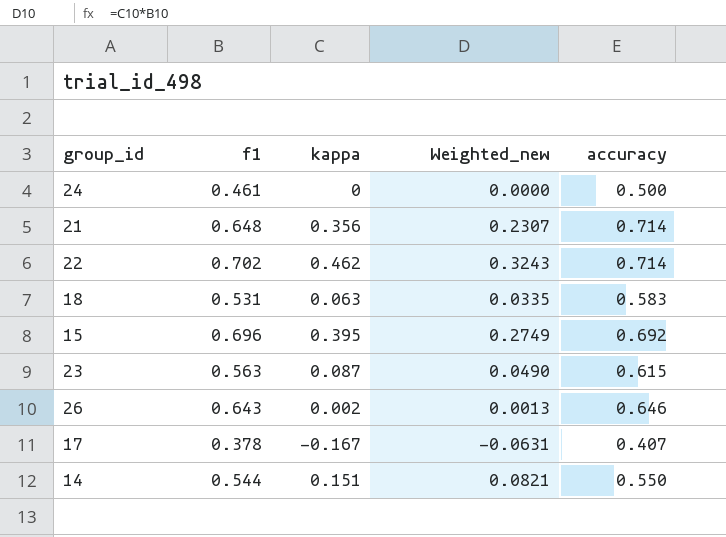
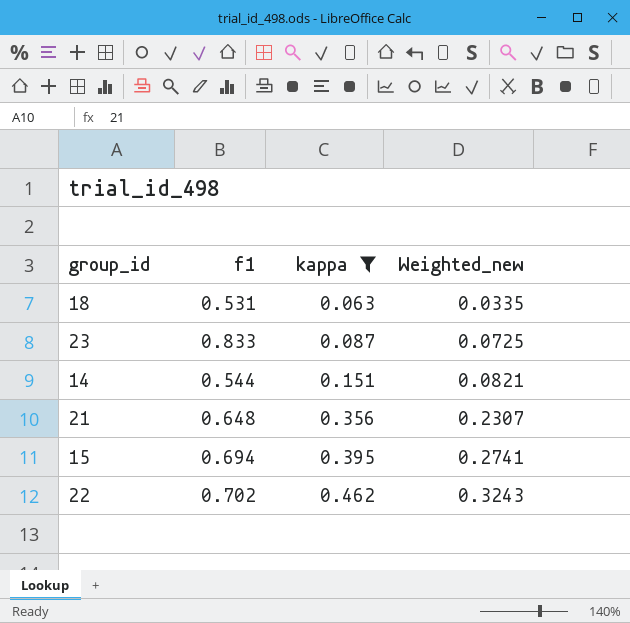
filter: none -> kappa >= 0.063
row order: none -> kappa ascending
column accuracy | position: 5 -> none
23 | f1: 0.563 -> 0.833
23 | Weighted_new: 0.0490 -> 0.0725
15 | f1: 0.696 -> 0.694
15 | Weighted_new: 0.2749 -> 0.2741

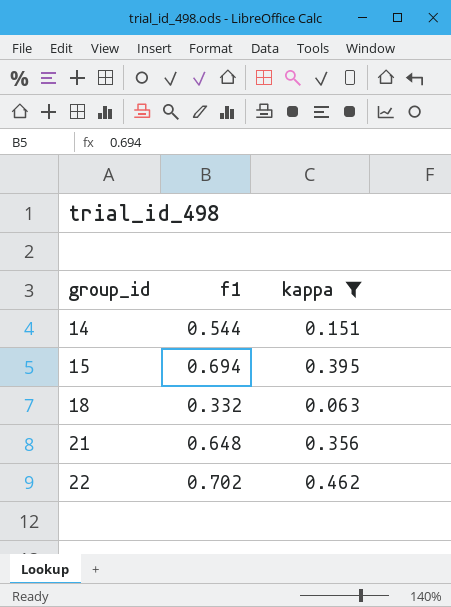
row order: kappa ascending -> group_id ascending
column Weighted_new | formula: [f1] * [kappa] -> none
row 23: 0.833 | 0.087 | 0.0725 -> none
18 | f1: 0.531 -> 0.332

